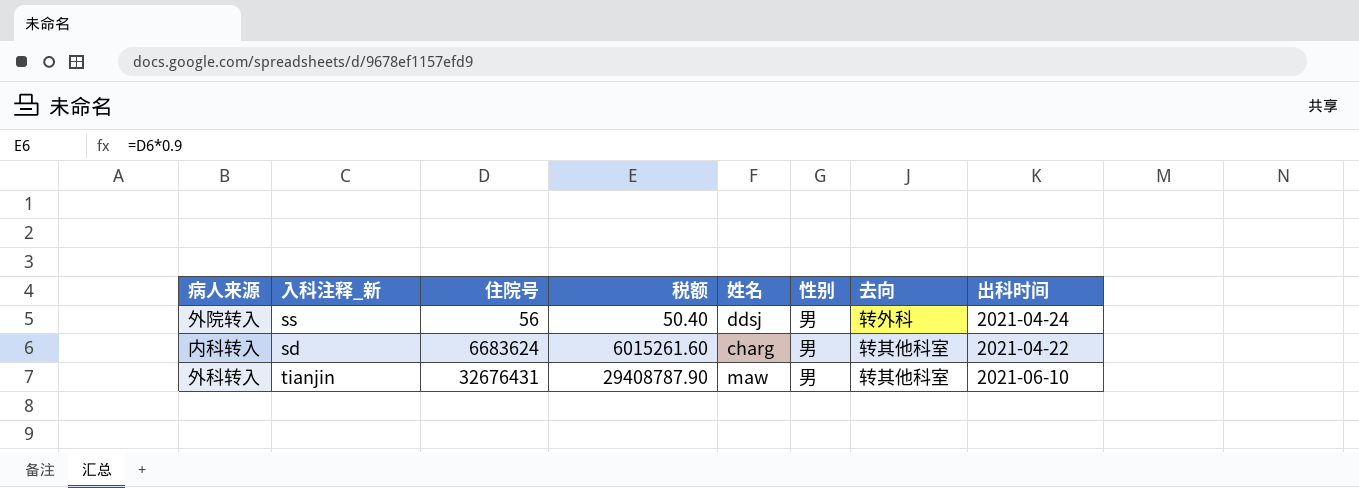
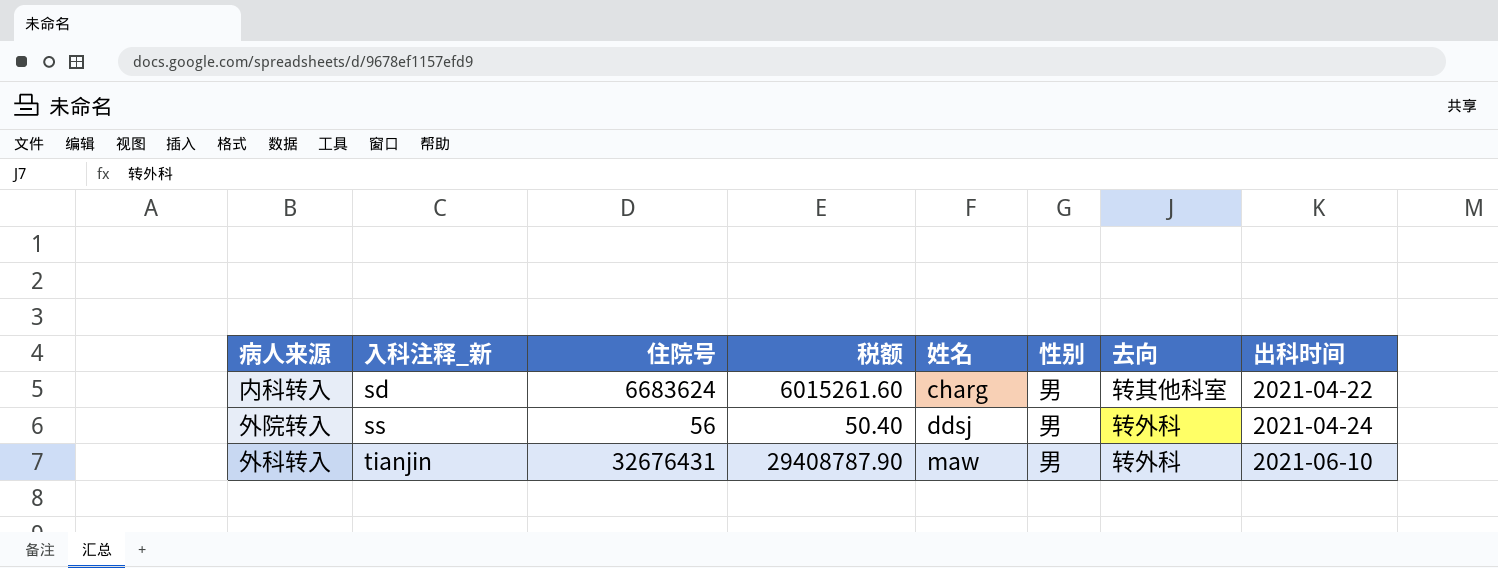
row order: 住院号 ascending -> 入科注释_新 ascending
外科转入 | 去向: 转其他科室 -> 转外科

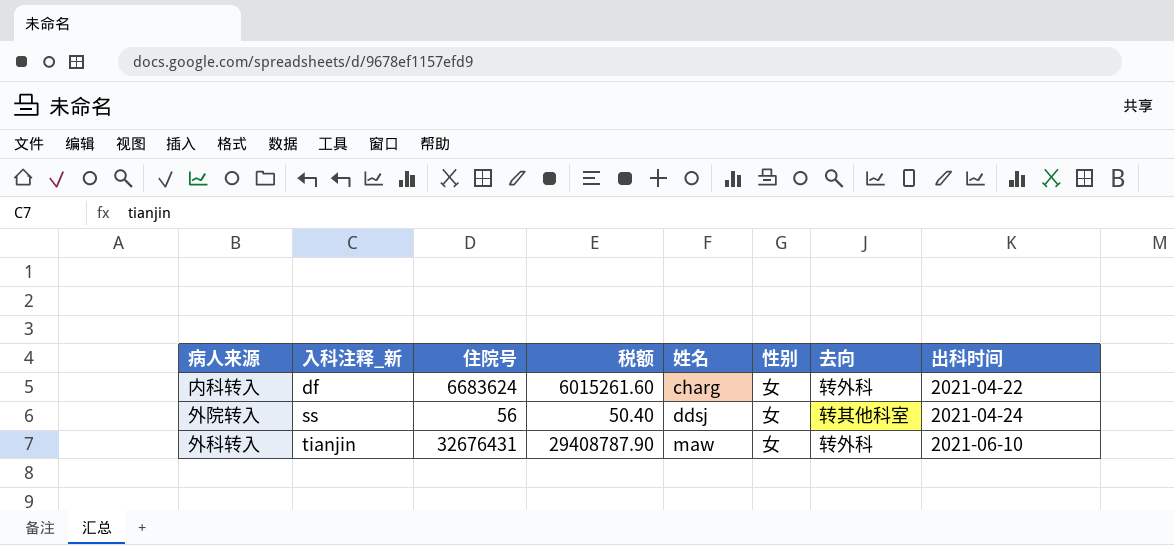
内科转入 | 入科注释_新: sd -> df
内科转入 | 性别: 男 -> 女
内科转入 | 去向: 转其他科室 -> 转外科
外院转入 | 性别: 男 -> 女
外院转入 | 去向: 转外科 -> 转其他科室
外科转入 | 性别: 男 -> 女

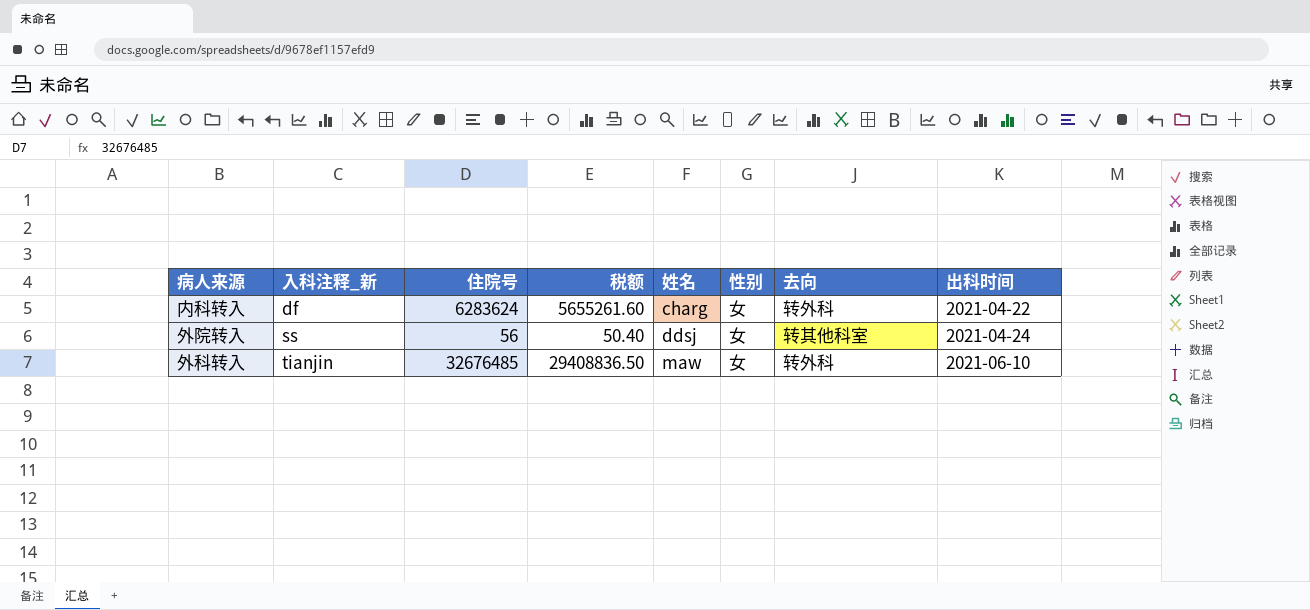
内科转入 | 住院号: 6683624 -> 6283624
内科转入 | 税额: 6015261.60 -> 5655261.60
外科转入 | 住院号: 32676431 -> 32676485
外科转入 | 税额: 29408787.90 -> 29408836.50

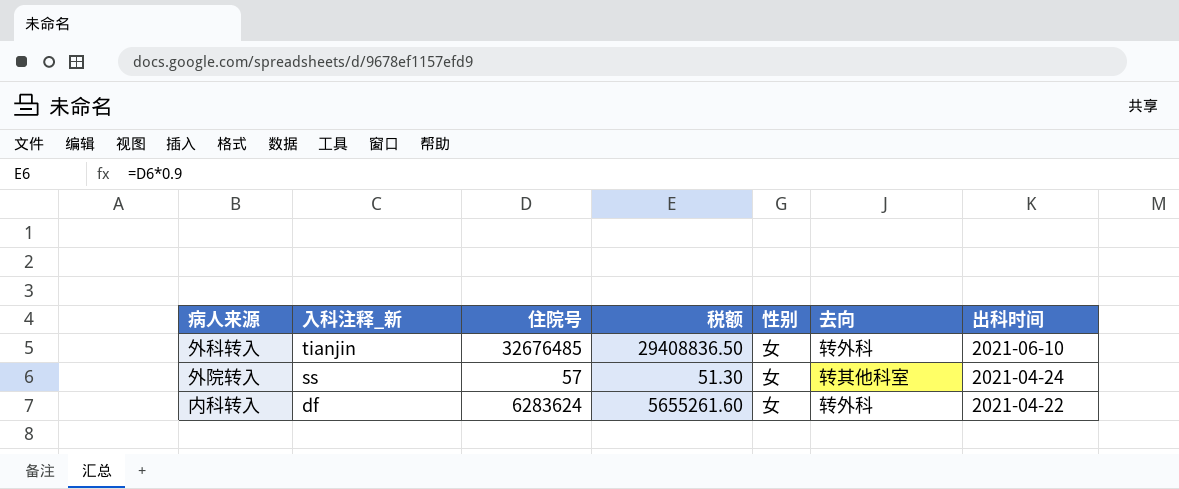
row order: 入科注释_新 ascending -> 入科注释_新 descending
column 姓名 | position: 5 -> none
外院转入 | 住院号: 56 -> 57
外院转入 | 税额: 50.40 -> 51.30

